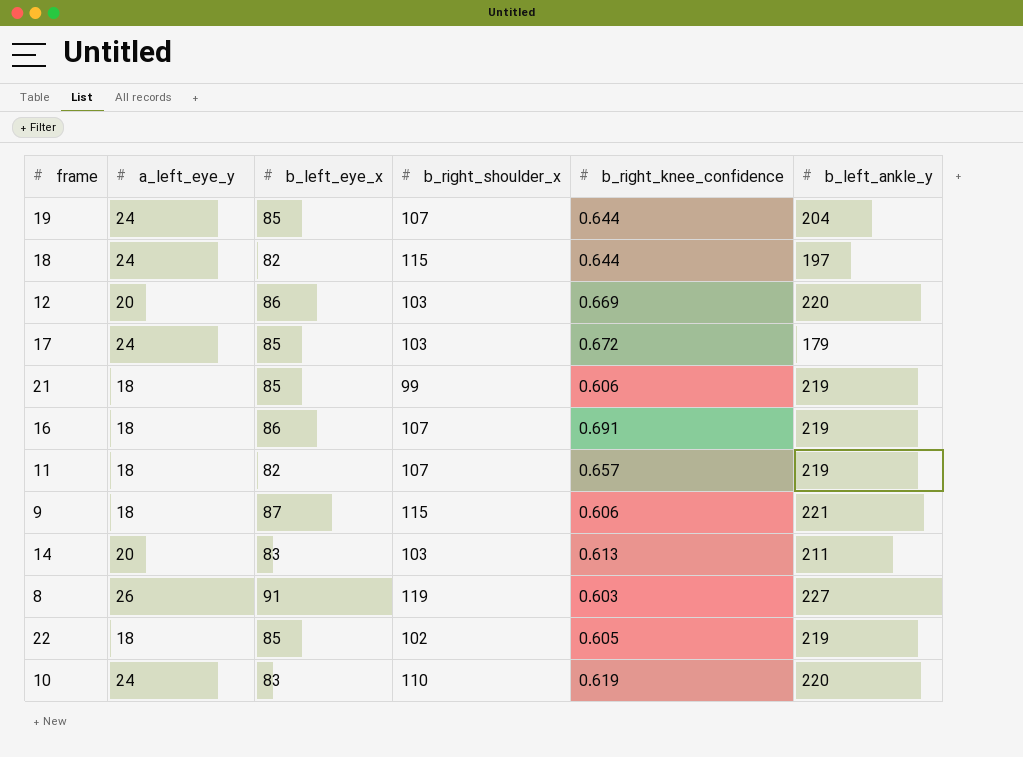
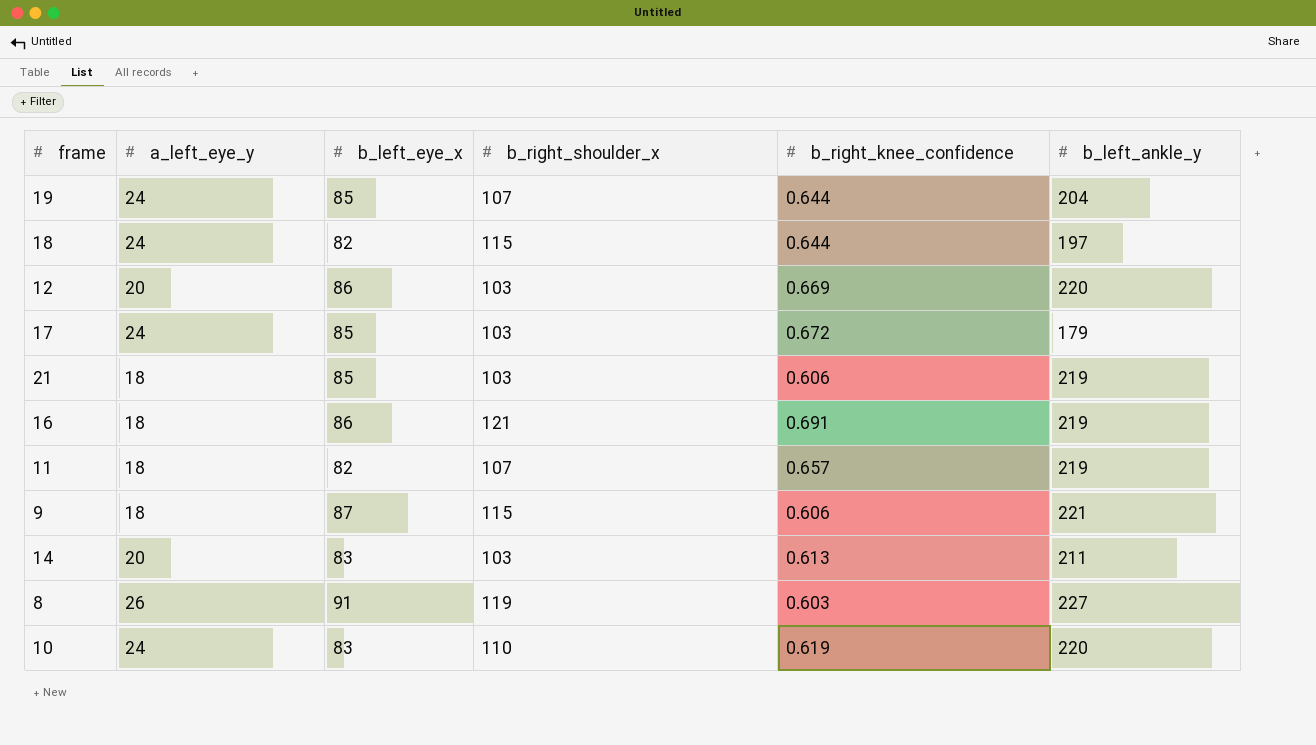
row 22: 18 | 85 | 102 | 0.605 | 219 -> none
21 | b_right_shoulder_x: 99 -> 103
16 | b_right_shoulder_x: 107 -> 121

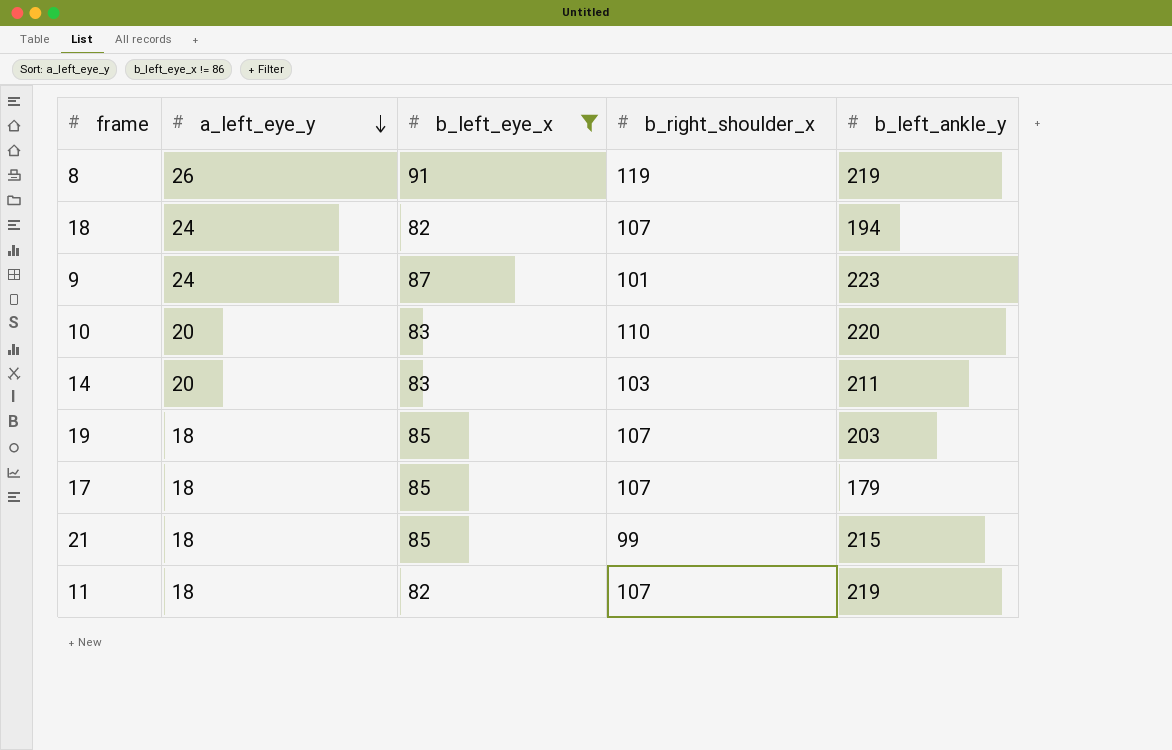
filter: none -> b_left_eye_x != 86
row order: none -> a_left_eye_y descending
column b_right_knee_confidence | position: 5 -> none
8 | b_left_ankle_y: 227 -> 219
18 | b_right_shoulder_x: 115 -> 107
18 | b_left_ankle_y: 197 -> 194
9 | a_left_eye_y: 18 -> 24
9 | b_right_shoulder_x: 115 -> 101
9 | b_left_ankle_y: 221 -> 223
10 | a_left_eye_y: 24 -> 20
19 | a_left_eye_y: 24 -> 18
19 | b_left_ankle_y: 204 -> 203
17 | a_left_eye_y: 24 -> 18
17 | b_right_shoulder_x: 103 -> 107
21 | b_right_shoulder_x: 103 -> 99
21 | b_left_ankle_y: 219 -> 215

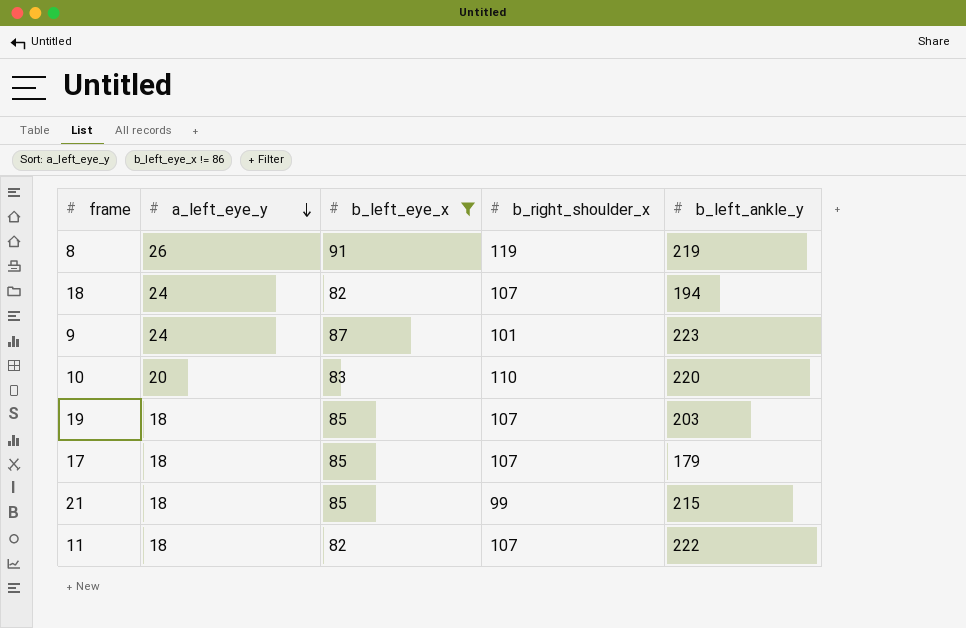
row 14: 20 | 83 | 103 | 211 -> none
11 | b_left_ankle_y: 219 -> 222

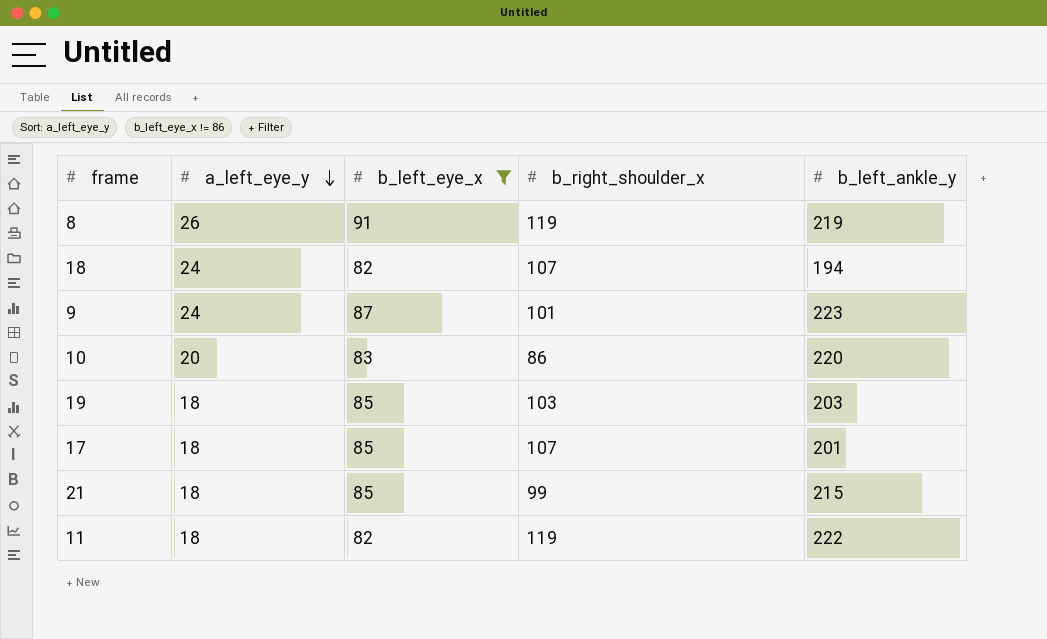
10 | b_right_shoulder_x: 110 -> 86
19 | b_right_shoulder_x: 107 -> 103
17 | b_left_ankle_y: 179 -> 201
11 | b_right_shoulder_x: 107 -> 119

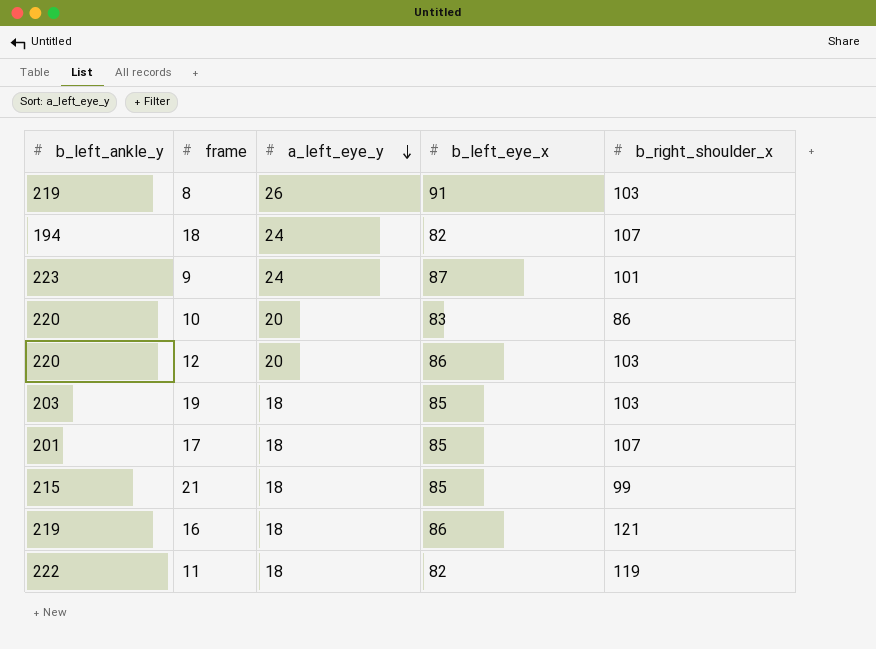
filter: b_left_eye_x != 86 -> none
column b_left_ankle_y | position: 5 -> 1
8 | b_right_shoulder_x: 119 -> 103

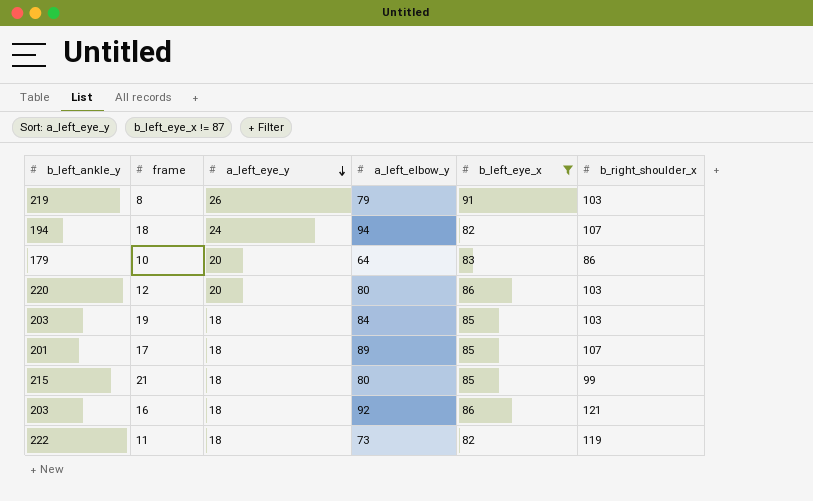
filter: none -> b_left_eye_x != 87
column a_left_elbow_y | position: none -> 4
10 | b_left_ankle_y: 220 -> 179
16 | b_left_ankle_y: 219 -> 203

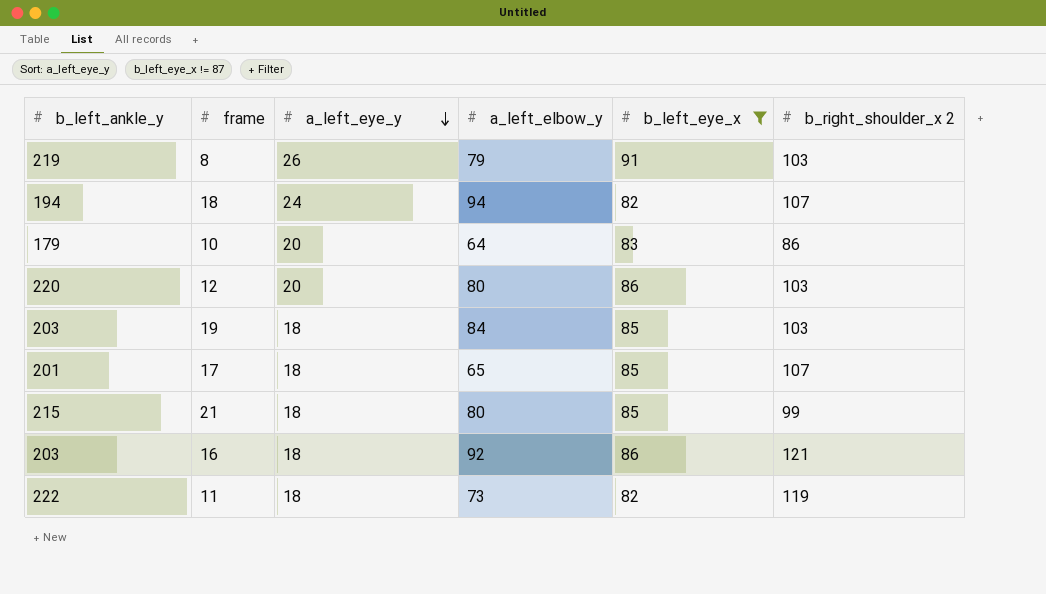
column name: b_right_shoulder_x -> b_right_shoulder_x 2
17 | a_left_elbow_y: 89 -> 65

